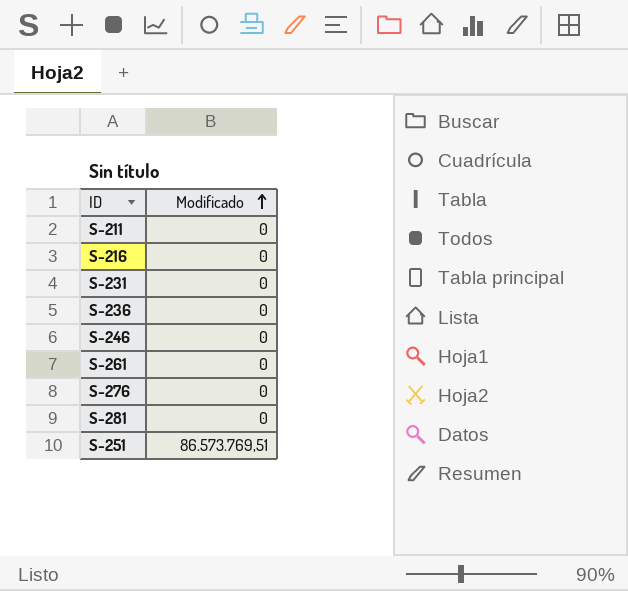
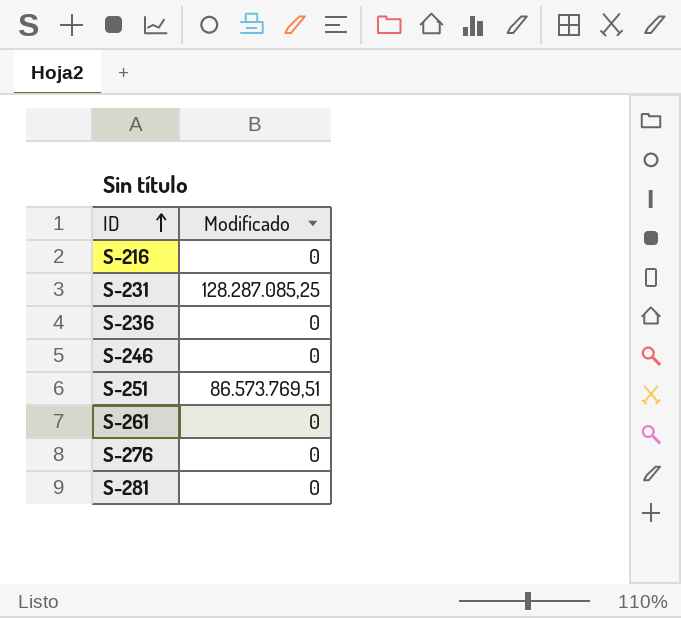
row order: Modificado ascending -> ID ascending
row S-211: 0 -> none
S-231 | Modificado: 0 -> 128.287.085,25

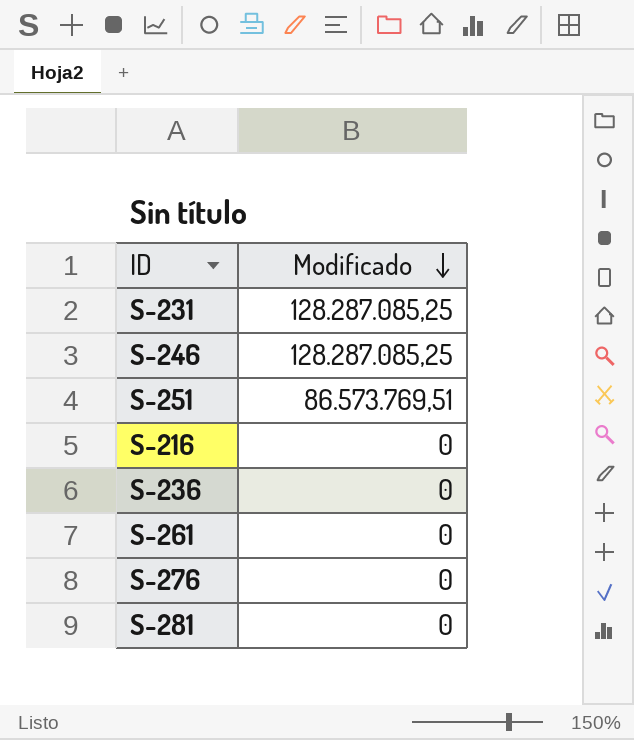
row order: ID ascending -> Modificado descending
S-246 | Modificado: 0 -> 128.287.085,25

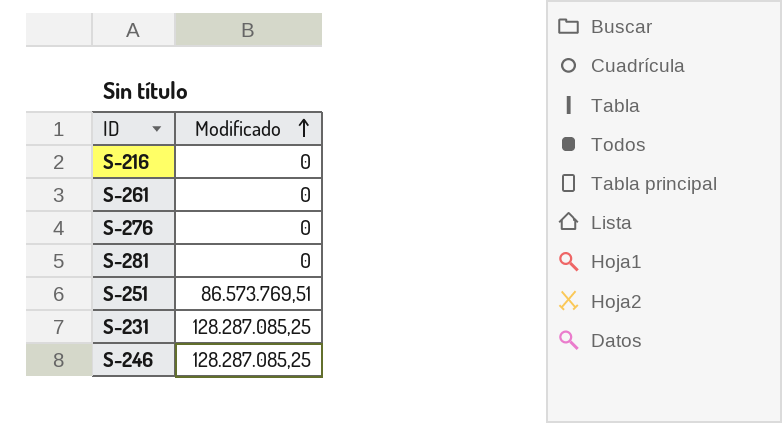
row order: Modificado descending -> Modificado ascending
row S-236: 0 -> none

